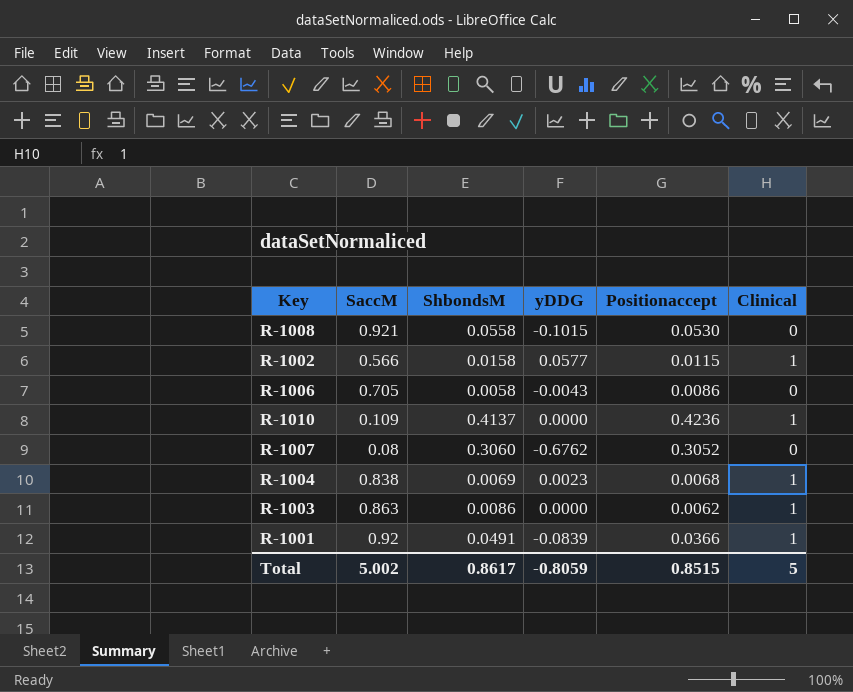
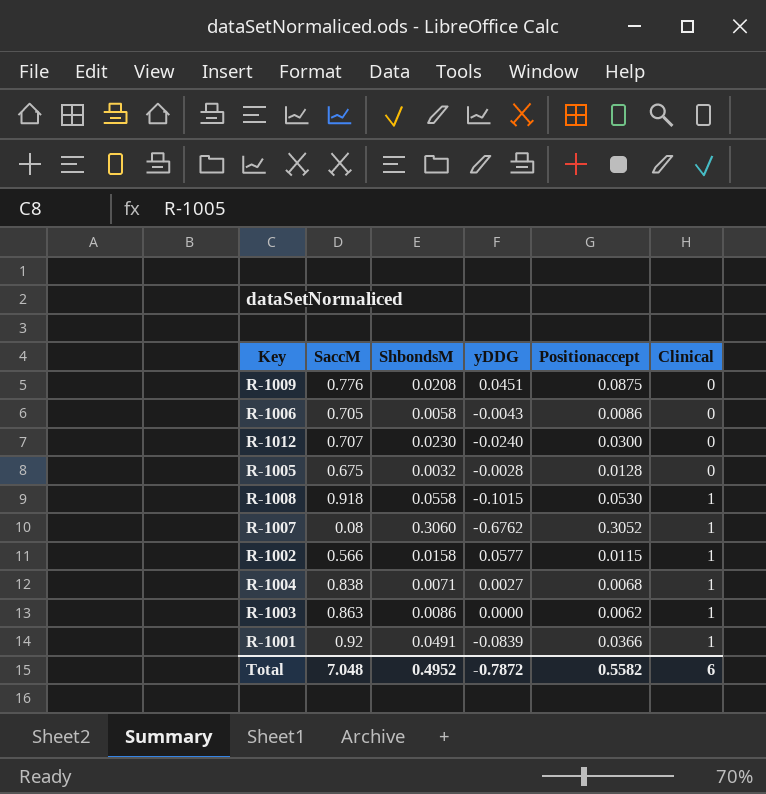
row order: none -> Clinical ascending
row R-1010: 0.109 | 0.4137 | 0.0000 | 0.4236 | 1 -> none
row R-1009: none -> 0.776 | 0.0208 | 0.0451 | 0.0875 | 0
row R-1012: none -> 0.707 | 0.0230 | -0.0240 | 0.0300 | 0
row R-1005: none -> 0.675 | 0.0032 | -0.0028 | 0.0128 | 0
R-1008 | SaccM: 0.921 -> 0.918
R-1008 | Clinical: 0 -> 1
R-1007 | Clinical: 0 -> 1
R-1004 | ShbondsM: 0.0069 -> 0.0071
R-1004 | yDDG: 0.0023 -> 0.0027
Total | SaccM: 5.002 -> 7.048
Total | ShbondsM: 0.8617 -> 0.4952
Total | yDDG: -0.8059 -> -0.7872
Total | Positionaccept: 0.8515 -> 0.5582
Total | Clinical: 5 -> 6

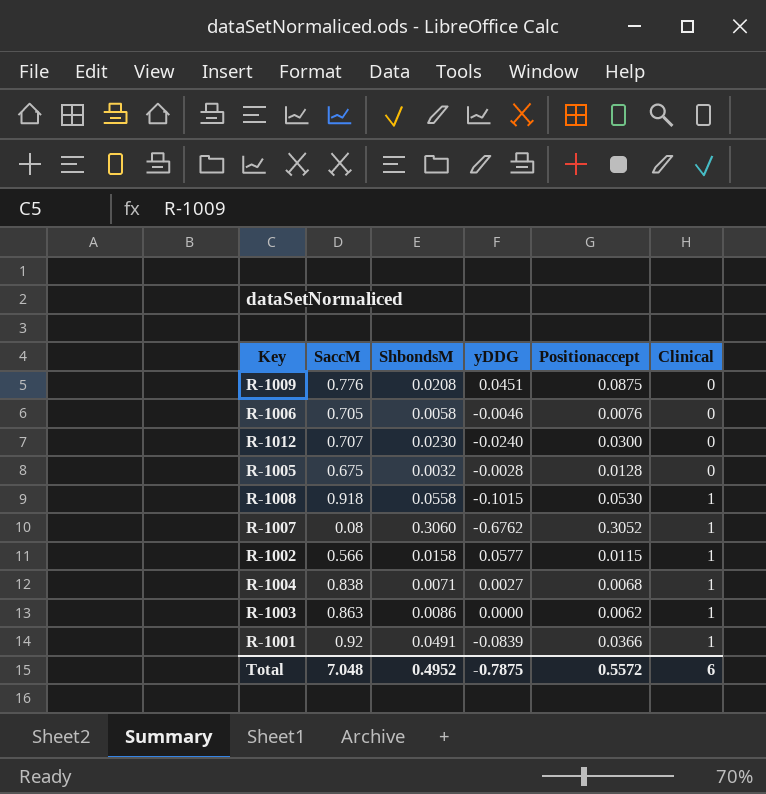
R-1006 | yDDG: -0.0043 -> -0.0046
R-1006 | Positionaccept: 0.0086 -> 0.0076
Total | yDDG: -0.7872 -> -0.7875
Total | Positionaccept: 0.5582 -> 0.5572

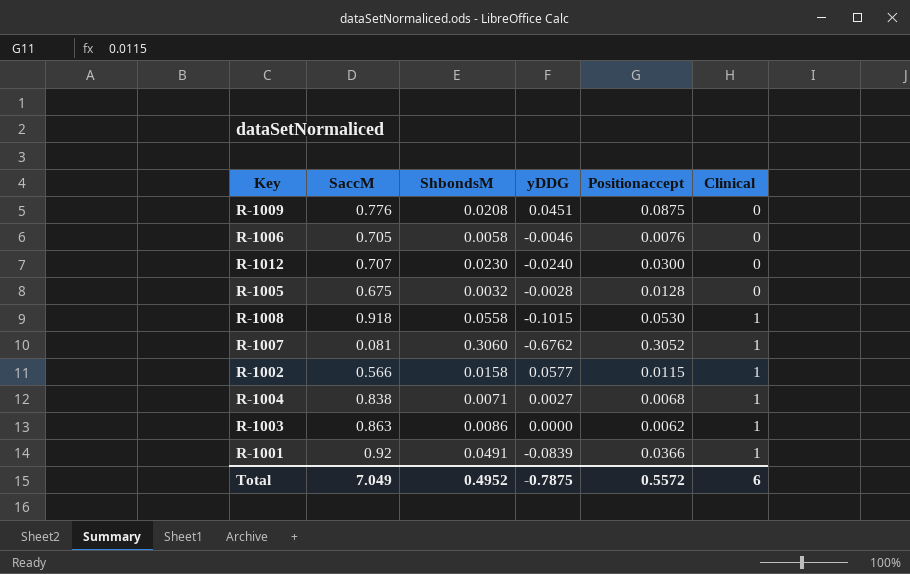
R-1007 | SaccM: 0.08 -> 0.081
Total | SaccM: 7.048 -> 7.049

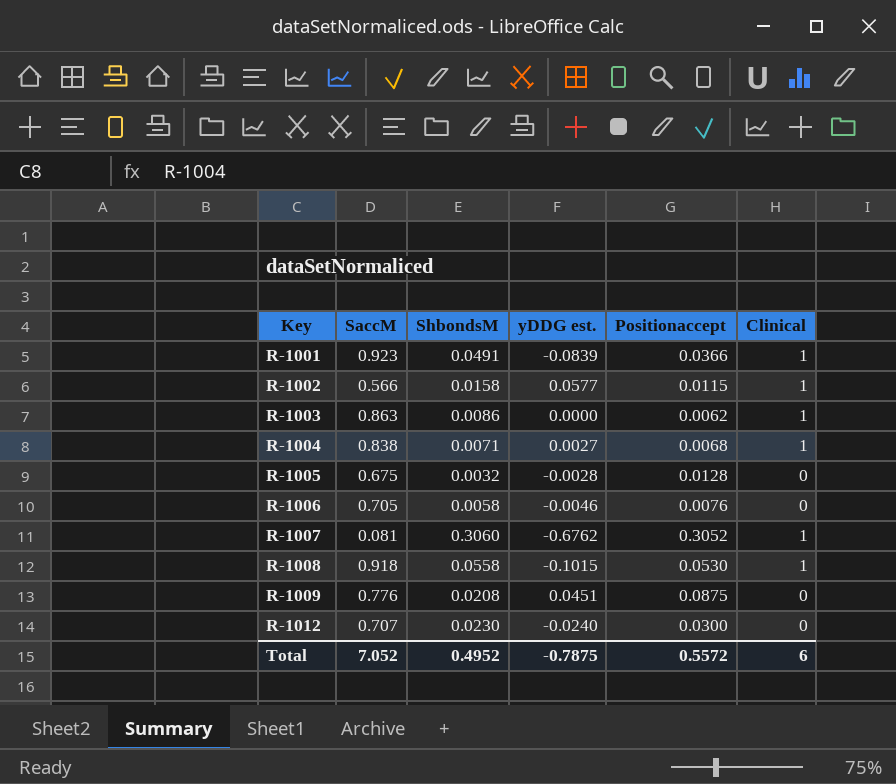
row order: Clinical ascending -> Key ascending
column name: yDDG -> yDDG est.
R-1001 | SaccM: 0.92 -> 0.923
Total | SaccM: 7.049 -> 7.052

